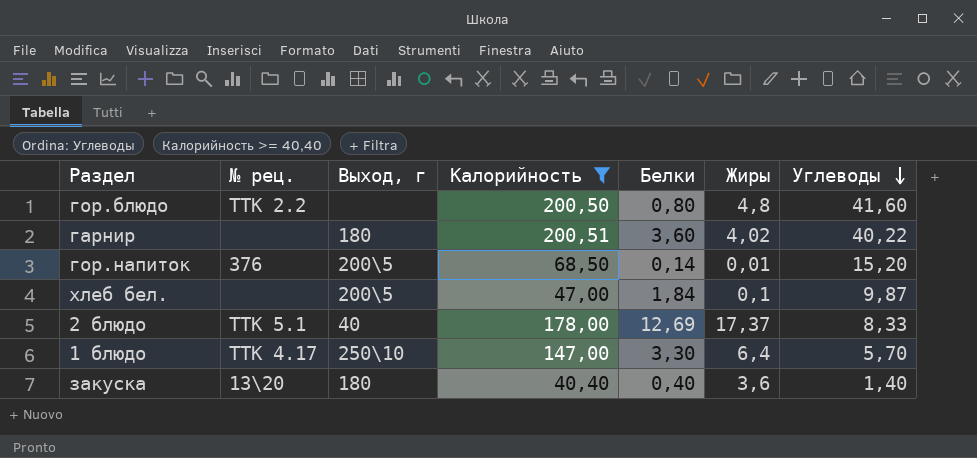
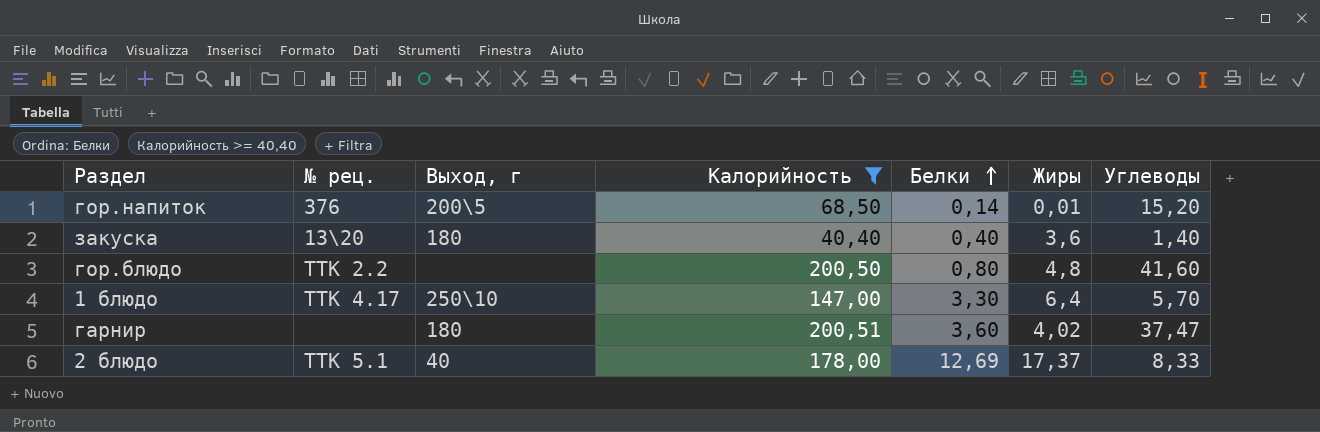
row order: Углеводы descending -> Белки ascending
row хлеб бел.: none | 200\5 | 47,00 | 1,84 | 0,1 | 9,87 -> none
гарнир | Углеводы: 40,22 -> 37,47

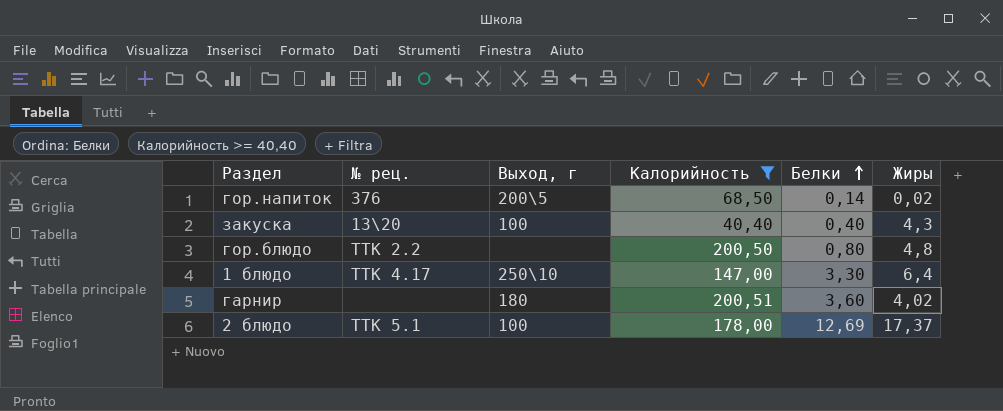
column Углеводы | position: 7 -> none
гор.напиток | Жиры: 0,01 -> 0,02
закуска | Выход, г: 180 -> 100
закуска | Жиры: 3,6 -> 4,3
2 блюдо | Выход, г: 40 -> 100

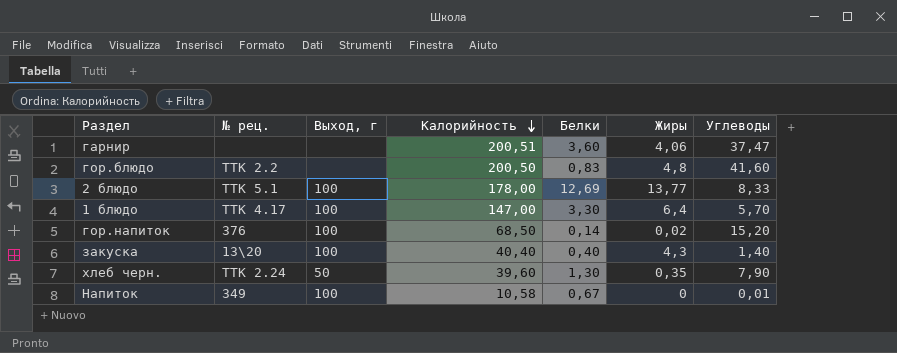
filter: Калорийность >= 40,40 -> none
row order: Белки ascending -> Калорийность descending
column Углеводы | position: none -> 7
гарнир | Выход, г: 180 -> none
гарнир | Жиры: 4,02 -> 4,06
гор.блюдо | Белки: 0,80 -> 0,83
2 блюдо | Жиры: 17,37 -> 13,77
1 блюдо | Выход, г: 250\10 -> 100
гор.напиток | Выход, г: 200\5 -> 100

